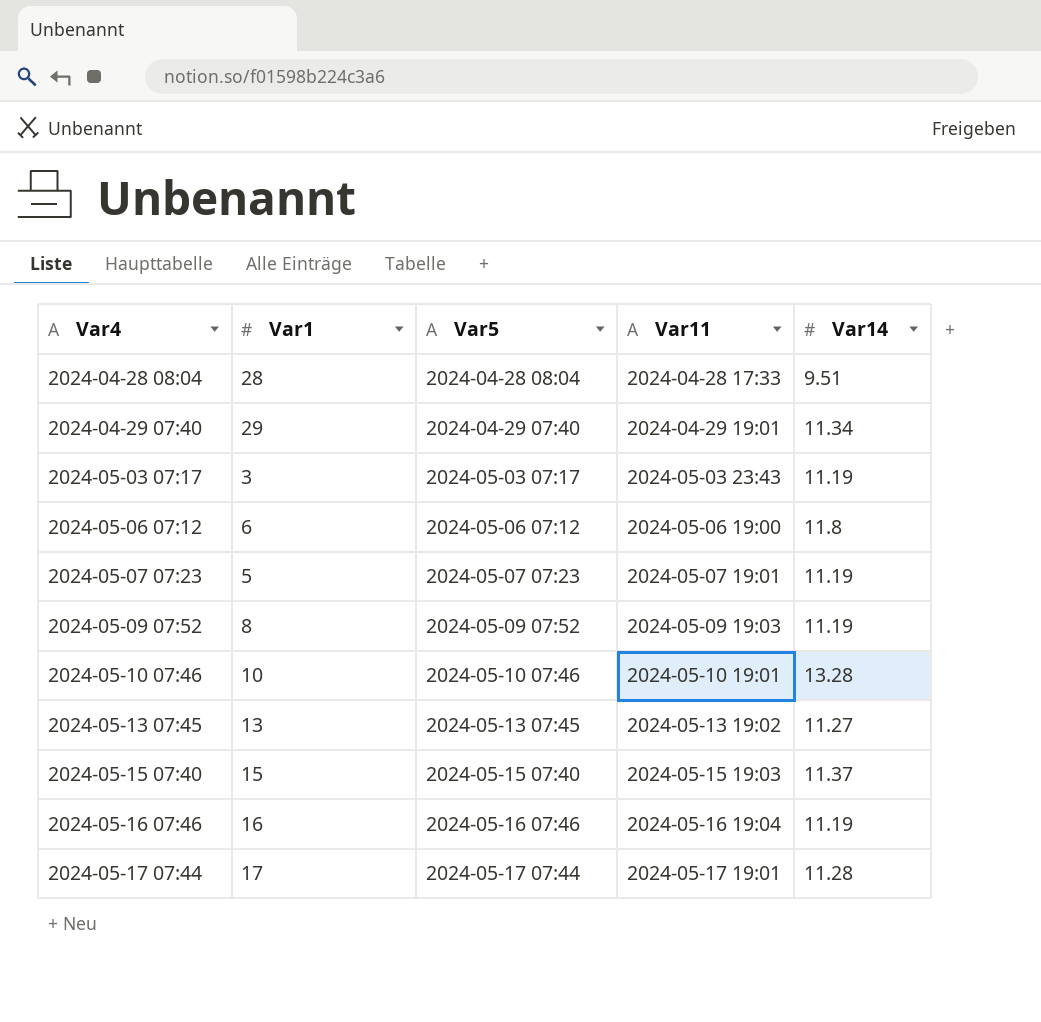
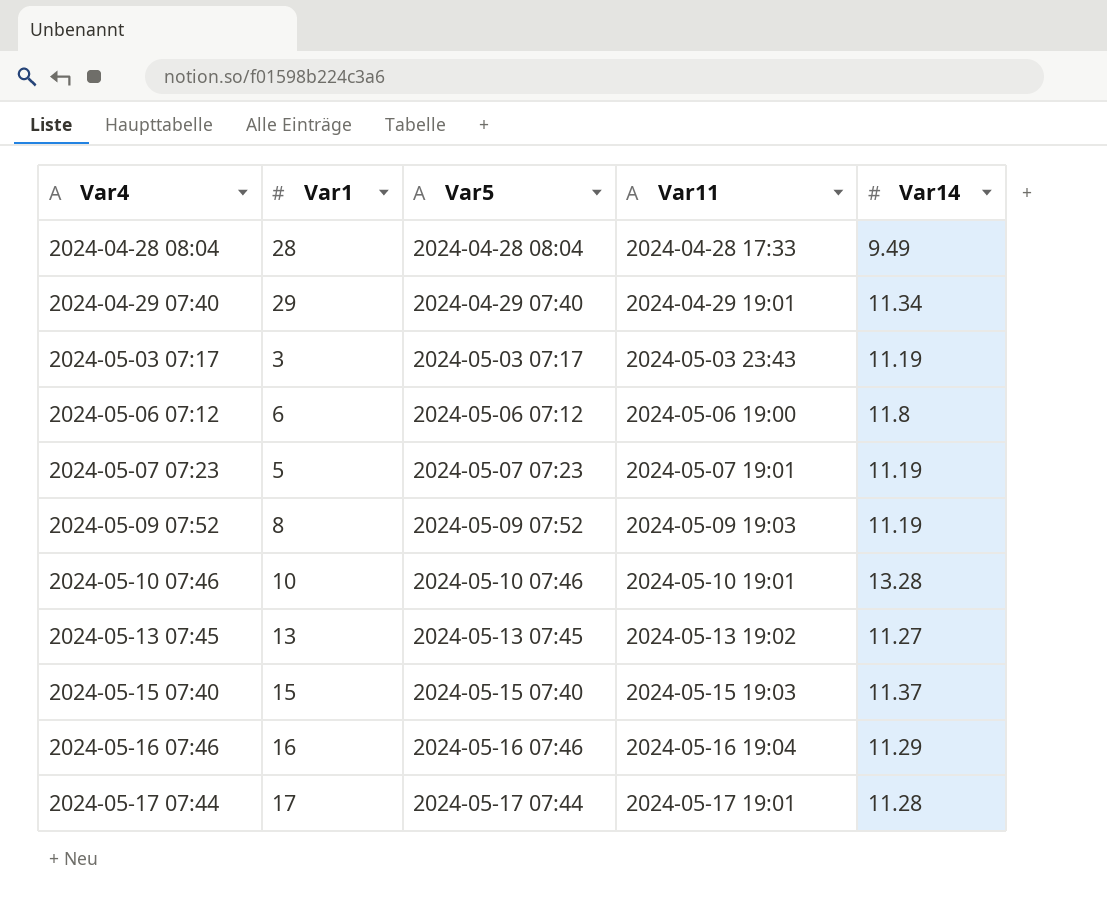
2024-04-28 08:04 | Var14: 9.51 -> 9.49
2024-05-16 07:46 | Var14: 11.19 -> 11.29

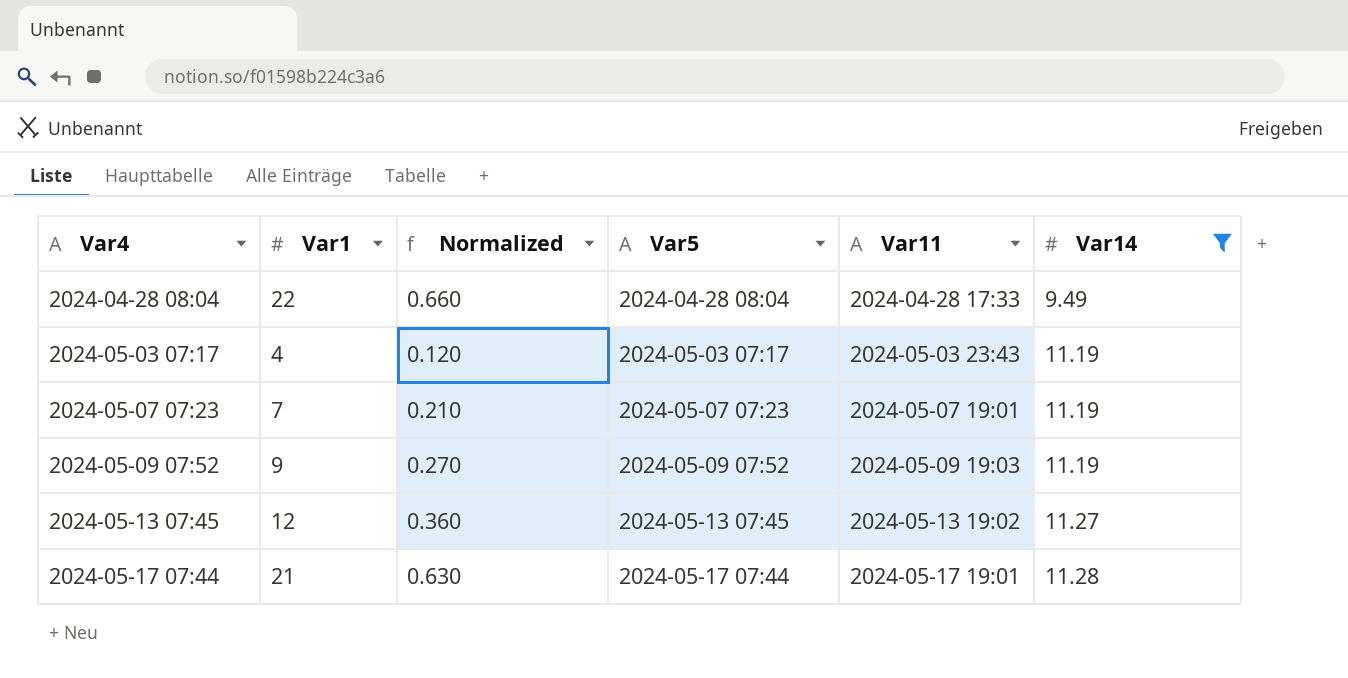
filter: none -> Var14 <= 11.28
column Normalized | formula: none -> [Var1] * 0.03
2024-04-28 08:04 | Var1: 28 -> 22
2024-05-03 07:17 | Var1: 3 -> 4
2024-05-07 07:23 | Var1: 5 -> 7
2024-05-09 07:52 | Var1: 8 -> 9
2024-05-13 07:45 | Var1: 13 -> 12
2024-05-17 07:44 | Var1: 17 -> 21

